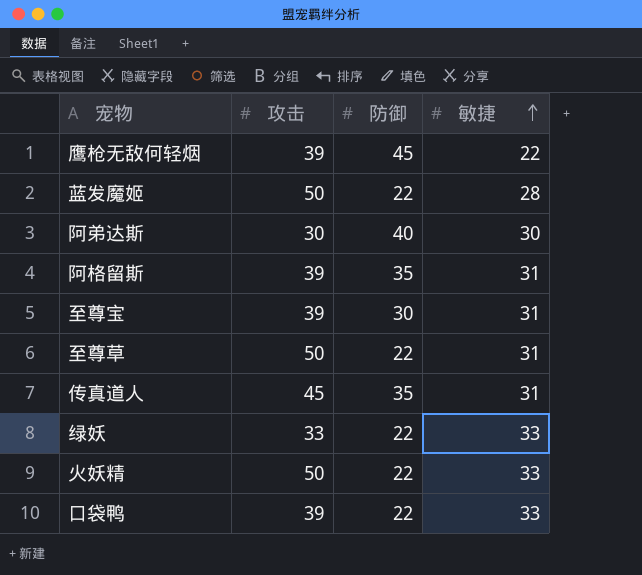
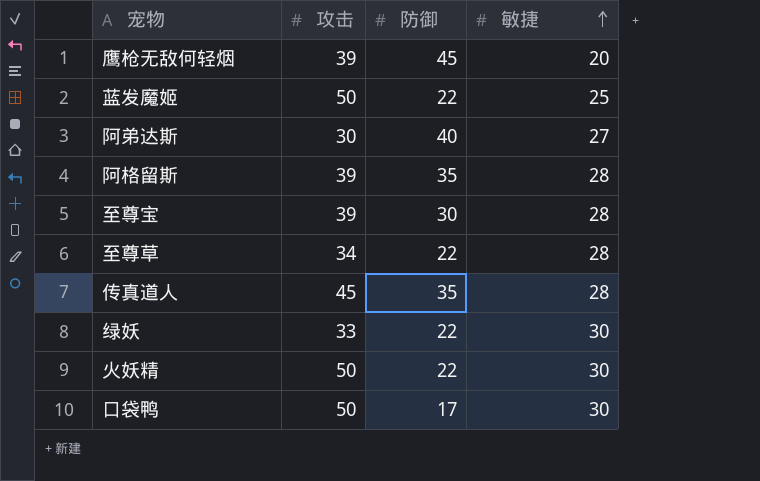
鹰枪无敌何轻烟 | 敏捷: 22 -> 20
蓝发魔姬 | 敏捷: 28 -> 25
阿弟达斯 | 敏捷: 30 -> 27
阿格留斯 | 敏捷: 31 -> 28
至尊宝 | 敏捷: 31 -> 28
至尊草 | 攻击: 50 -> 34
至尊草 | 敏捷: 31 -> 28
传真道人 | 敏捷: 31 -> 28
绿妖 | 敏捷: 33 -> 30
火妖精 | 敏捷: 33 -> 30
口袋鸭 | 攻击: 39 -> 50
口袋鸭 | 防御: 22 -> 17
口袋鸭 | 敏捷: 33 -> 30

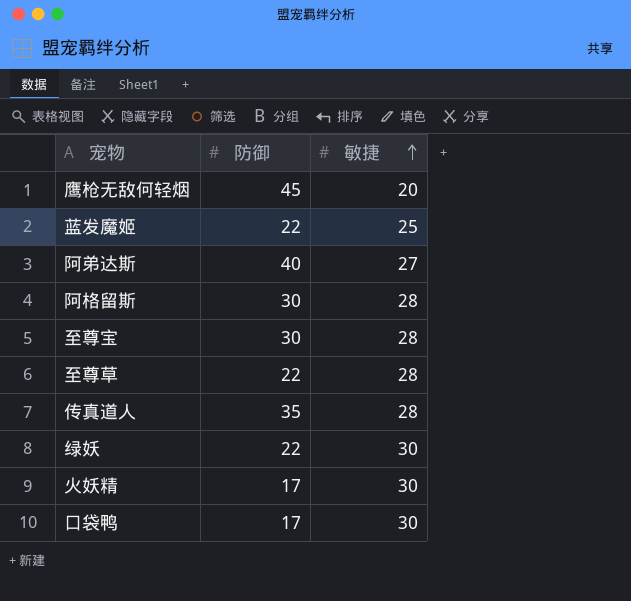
column 攻击 | position: 2 -> none
阿格留斯 | 防御: 35 -> 30
火妖精 | 防御: 22 -> 17

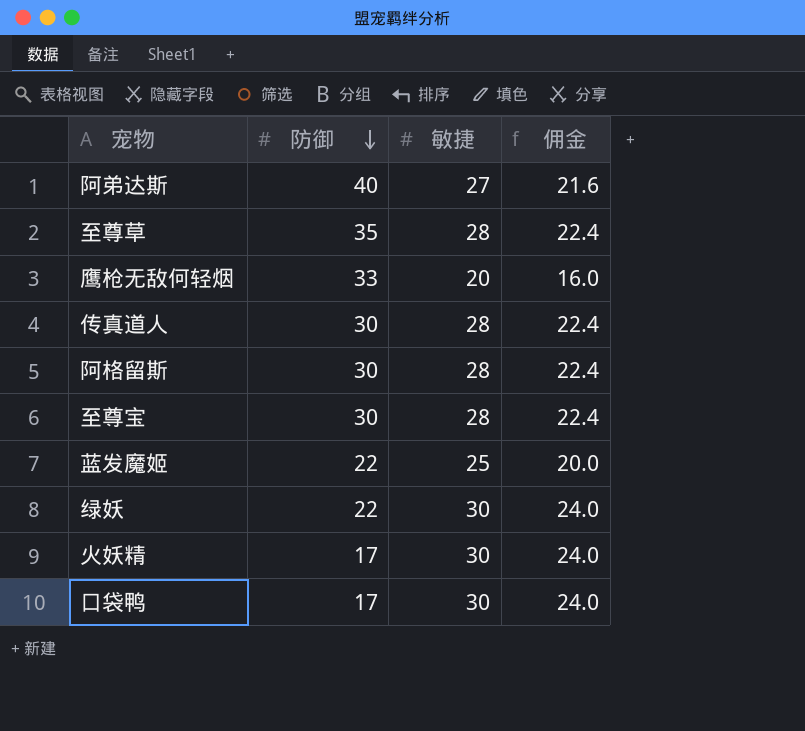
row order: 敏捷 ascending -> 防御 descending
column 佣金 | formula: none -> [敏捷] * 0.8
至尊草 | 防御: 22 -> 35
鹰枪无敌何轻烟 | 防御: 45 -> 33
传真道人 | 防御: 35 -> 30

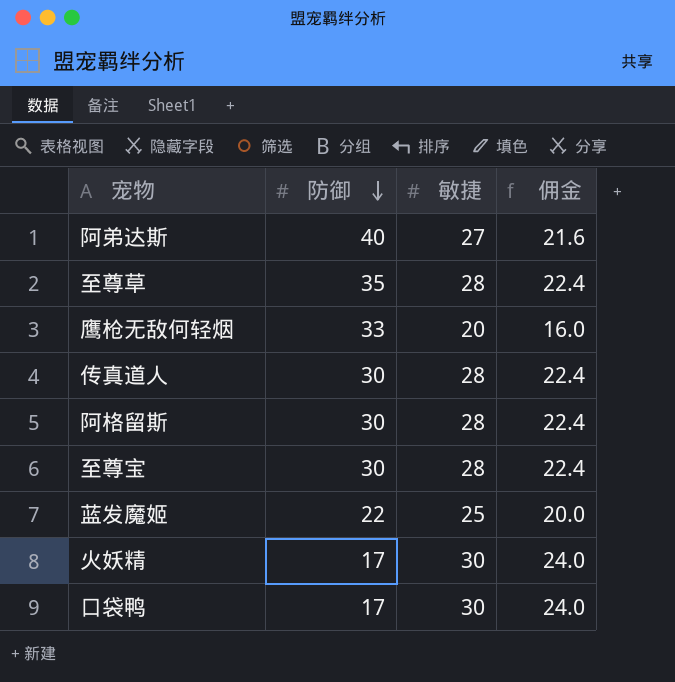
row 绿妖: 22 | 30 | 24.0 -> none

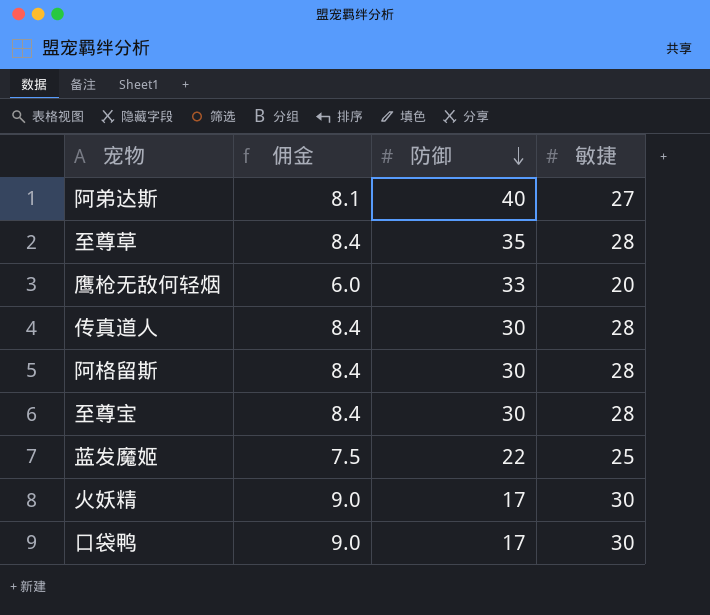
column 佣金 | formula: [敏捷] * 0.8 -> [敏捷] * 0.3
column 佣金 | position: 4 -> 2

